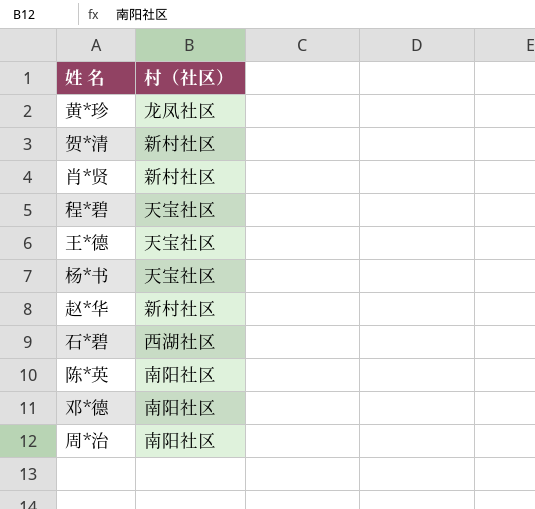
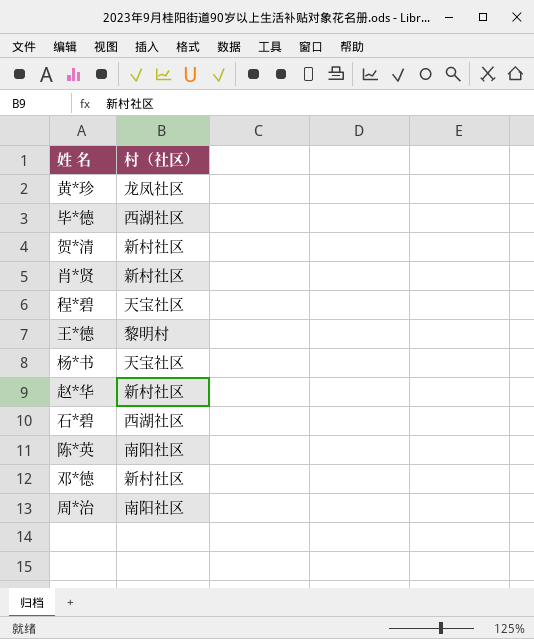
row 毕*德: none -> 西湖社区
王*德 | 村（社区）: 天宝社区 -> 黎明村
邓*德 | 村（社区）: 南阳社区 -> 新村社区

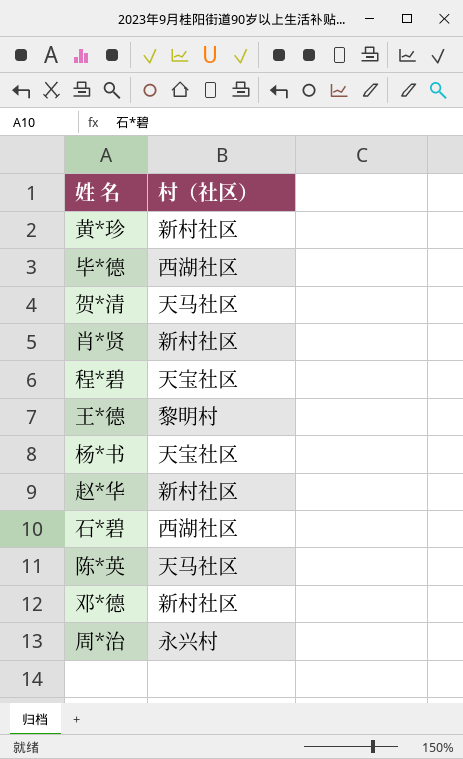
黄*珍 | 村（社区）: 龙凤社区 -> 新村社区
贺*清 | 村（社区）: 新村社区 -> 天马社区
陈*英 | 村（社区）: 南阳社区 -> 天马社区
周*治 | 村（社区）: 南阳社区 -> 永兴村

